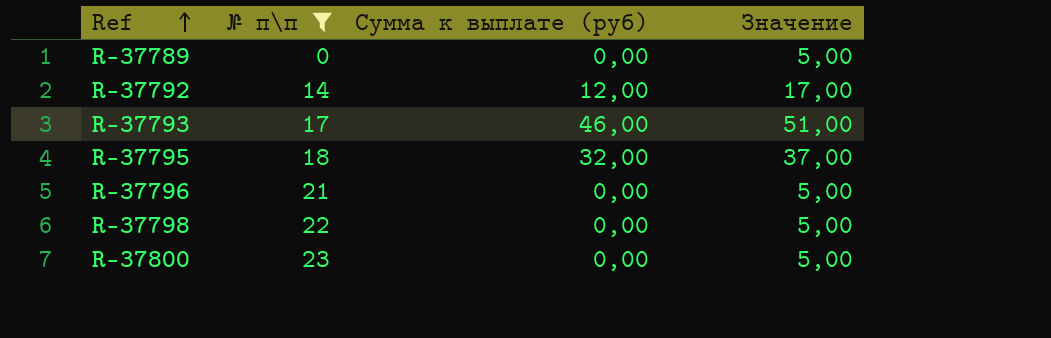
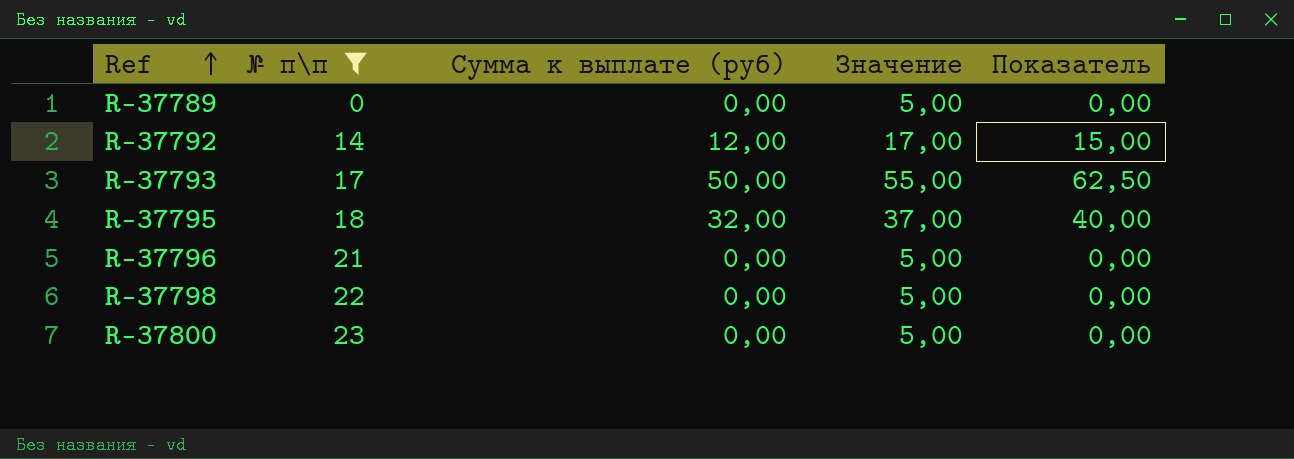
column Показатель | formula: none -> [Сумма к выплате (руб)] * 1,25
R-37793 | Сумма к выплате (руб): 46,00 -> 50,00
R-37793 | Значение: 51,00 -> 55,00

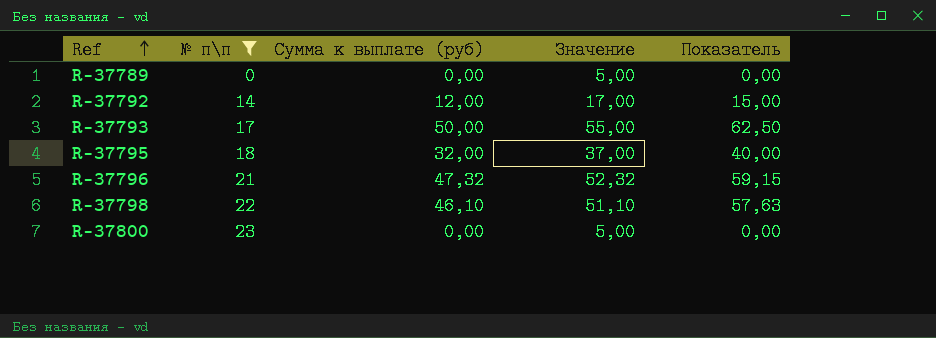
R-37796 | Сумма к выплате (руб): 0,00 -> 47,32
R-37796 | Значение: 5,00 -> 52,32
R-37796 | Показатель: 0,00 -> 59,15
R-37798 | Сумма к выплате (руб): 0,00 -> 46,10
R-37798 | Значение: 5,00 -> 51,10
R-37798 | Показатель: 0,00 -> 57,63

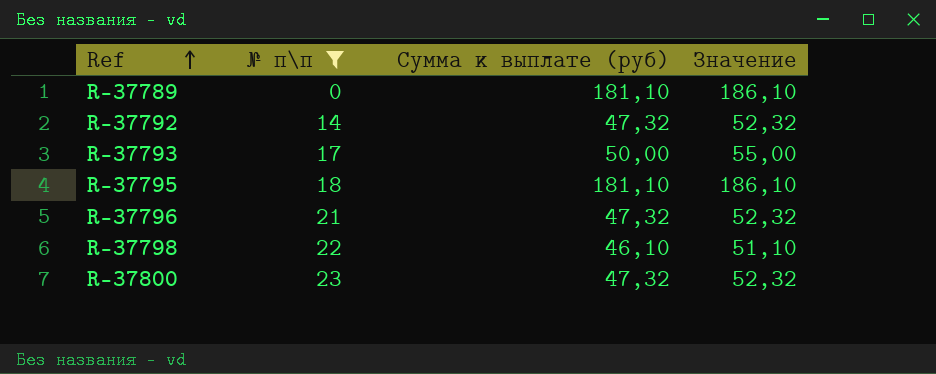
column Показатель | formula: [Сумма к выплате (руб)] * 1,25 -> none
R-37789 | Сумма к выплате (руб): 0,00 -> 181,10
R-37789 | Значение: 5,00 -> 186,10
R-37792 | Сумма к выплате (руб): 12,00 -> 47,32
R-37792 | Значение: 17,00 -> 52,32
R-37795 | Сумма к выплате (руб): 32,00 -> 181,10
R-37795 | Значение: 37,00 -> 186,10
R-37800 | Сумма к выплате (руб): 0,00 -> 47,32
R-37800 | Значение: 5,00 -> 52,32

